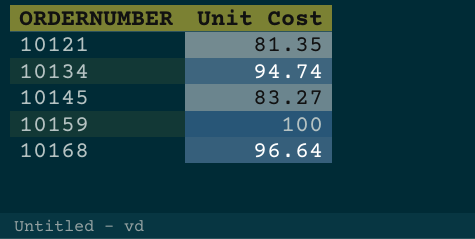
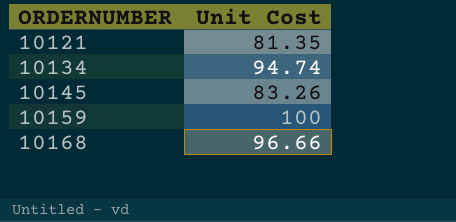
10145 | Unit Cost: 83.27 -> 83.26
10168 | Unit Cost: 96.64 -> 96.66

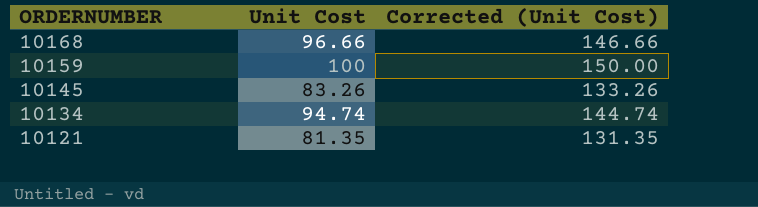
row order: ORDERNUMBER ascending -> ORDERNUMBER descending
column Corrected (Unit Cost) | formula: none -> [Unit Cost] + 50

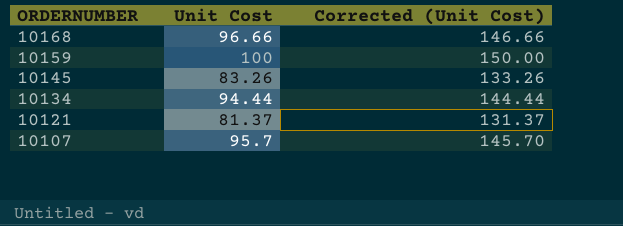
10134 | Unit Cost: 94.74 -> 94.44
10134 | Corrected (Unit Cost): 144.74 -> 144.44
10121 | Unit Cost: 81.35 -> 81.37
10121 | Corrected (Unit Cost): 131.35 -> 131.37
row 10107: none -> 95.7 | 145.70

